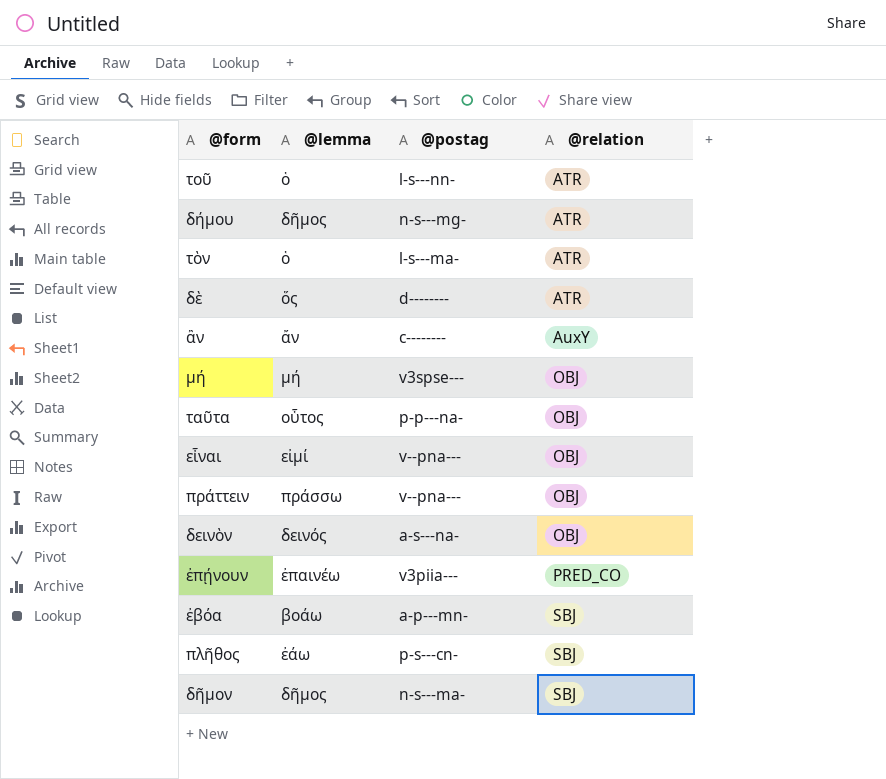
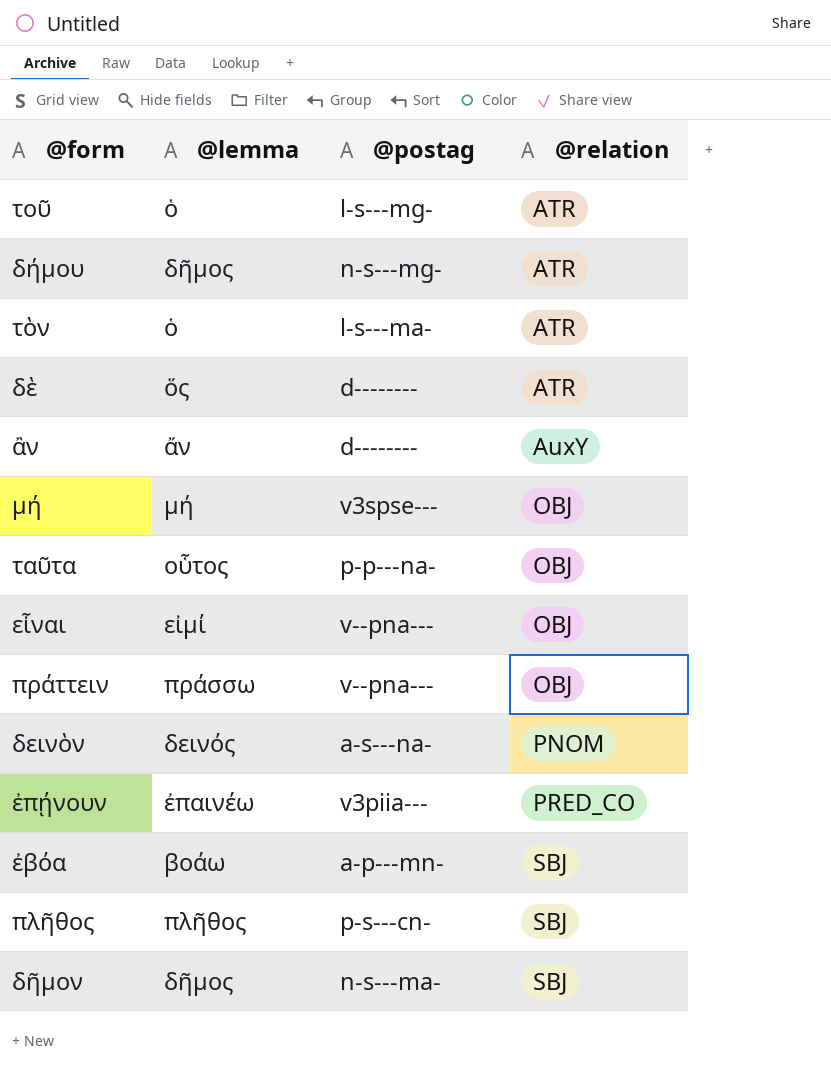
τοῦ | @postag: l-s---nn- -> l-s---mg-
ἂν | @postag: c-------- -> d--------
δεινὸν | @relation: OBJ -> PNOM
πλῆθος | @lemma: ἐάω -> πλῆθος

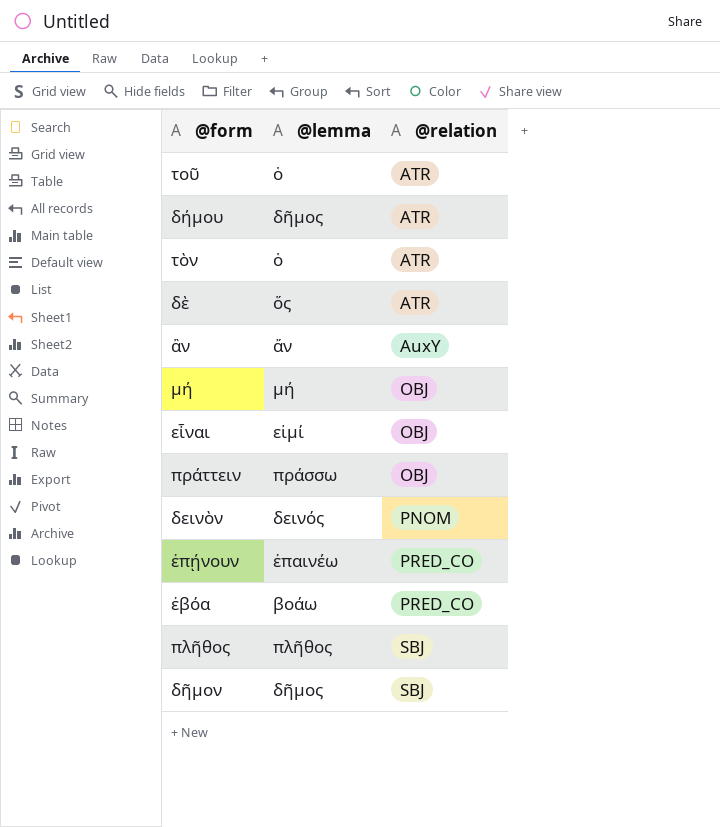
column @postag | position: 3 -> none
row ταῦτα: οὗτος | p-p---na- | OBJ -> none
ἐβόα | @relation: SBJ -> PRED_CO

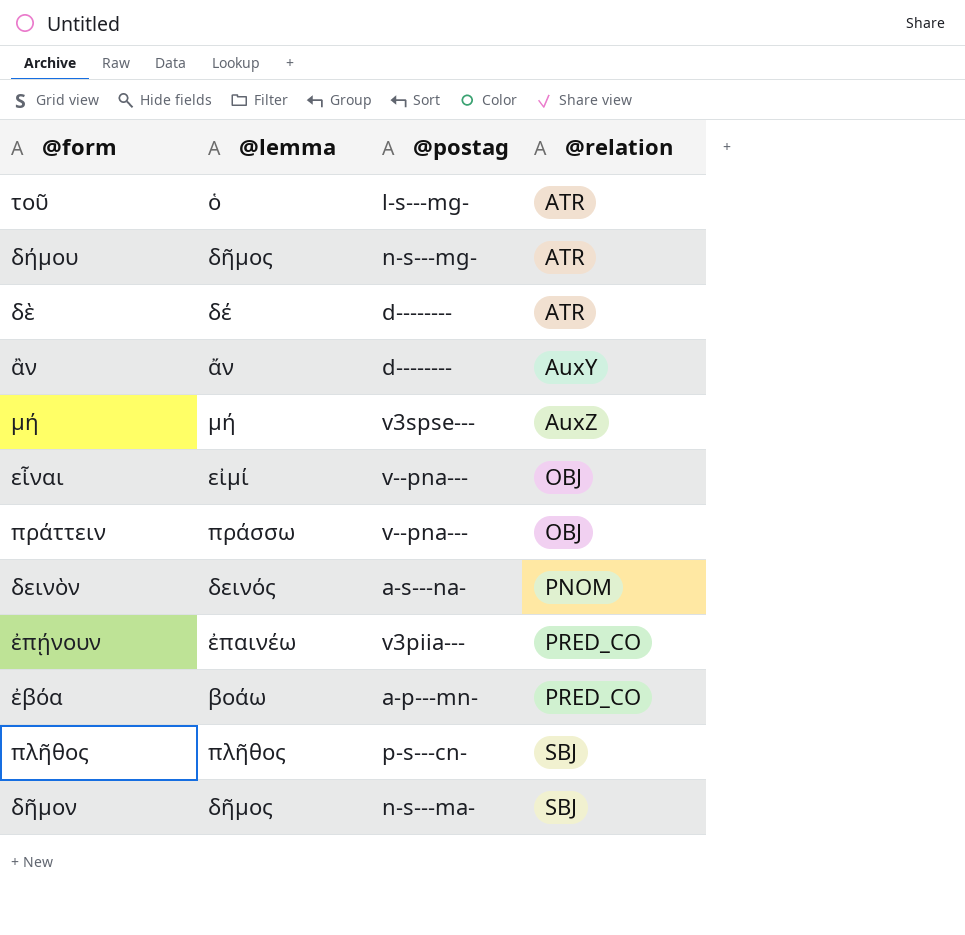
column @postag | position: none -> 3
row τὸν: ὁ | ATR -> none
δὲ | @lemma: ὅς -> δέ
μή | @relation: OBJ -> AuxZ

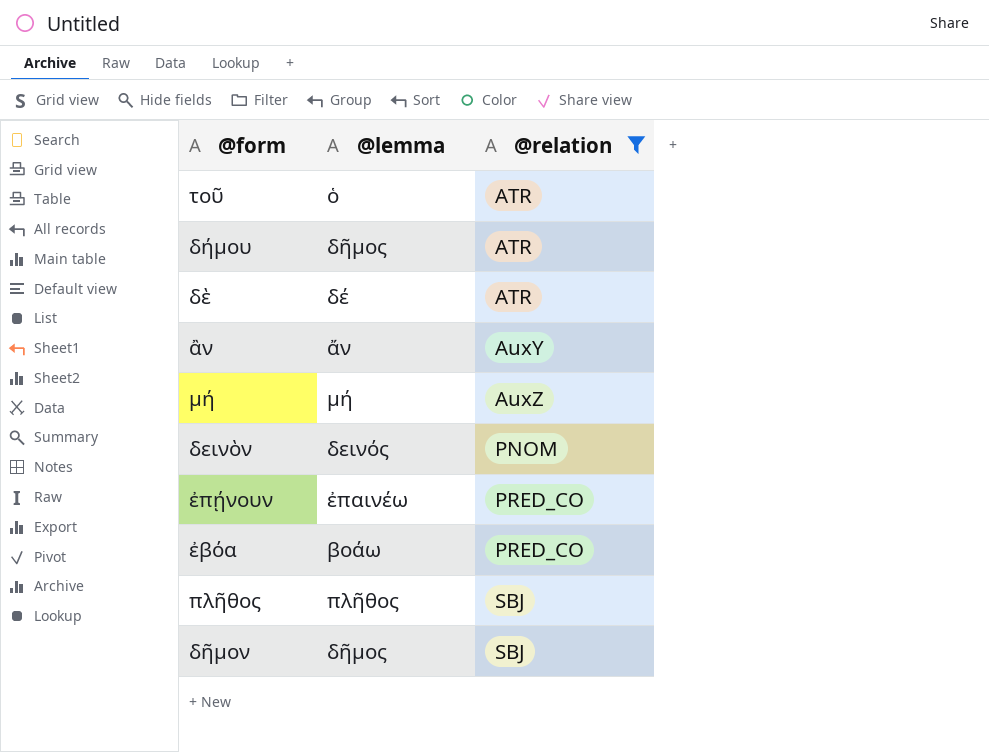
filter: none -> @relation != OBJ
column @postag | position: 3 -> none

